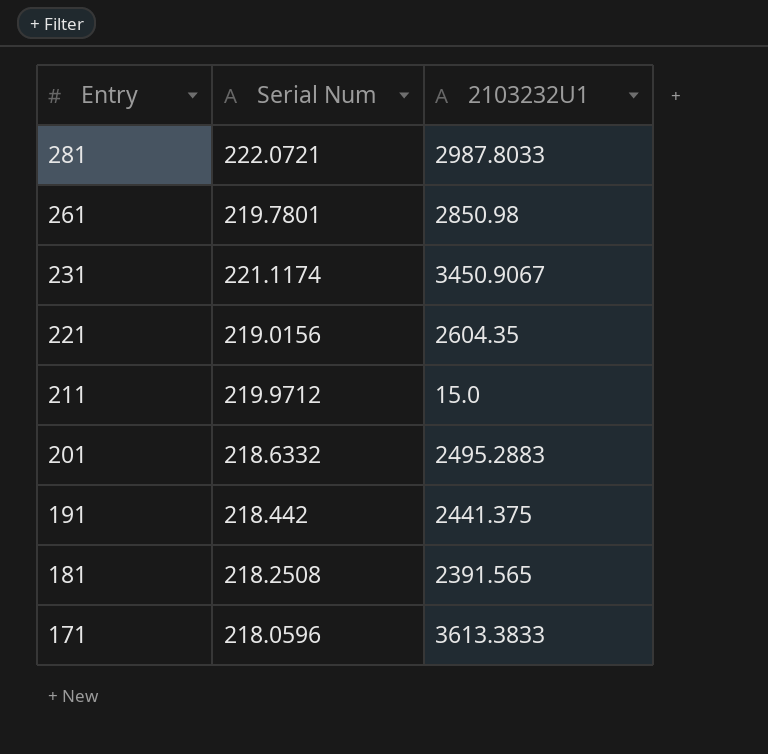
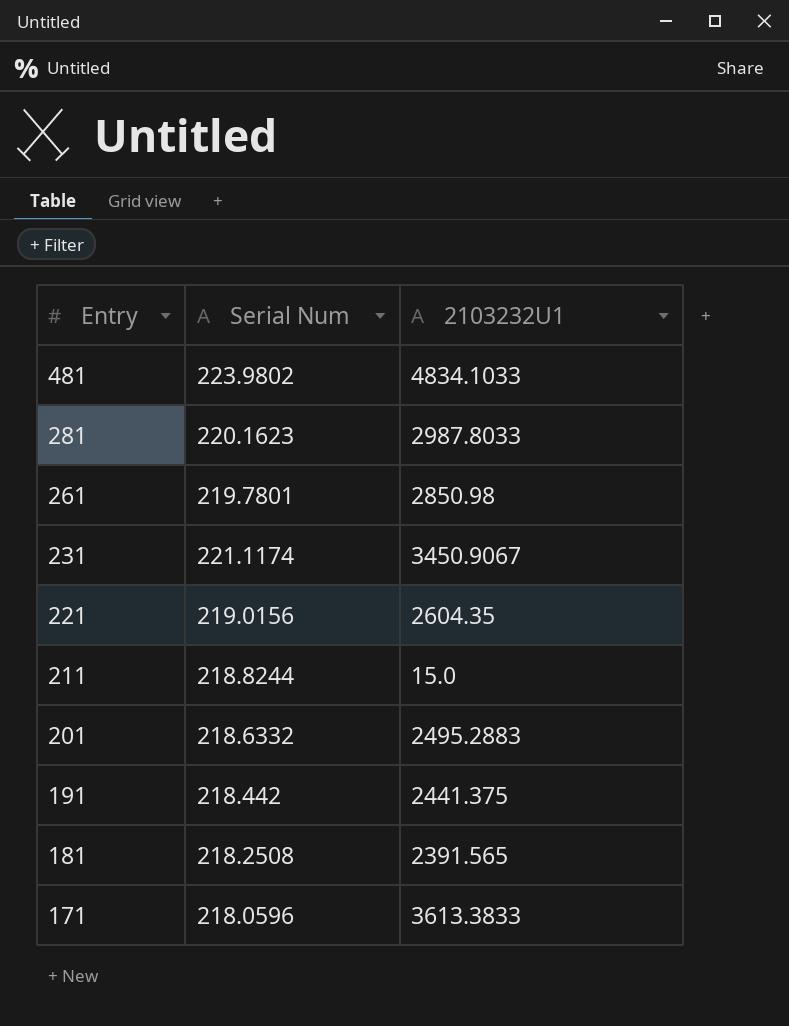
row 481: none -> 223.9802 | 4834.1033
281 | Serial Num: 222.0721 -> 220.1623
211 | Serial Num: 219.9712 -> 218.8244

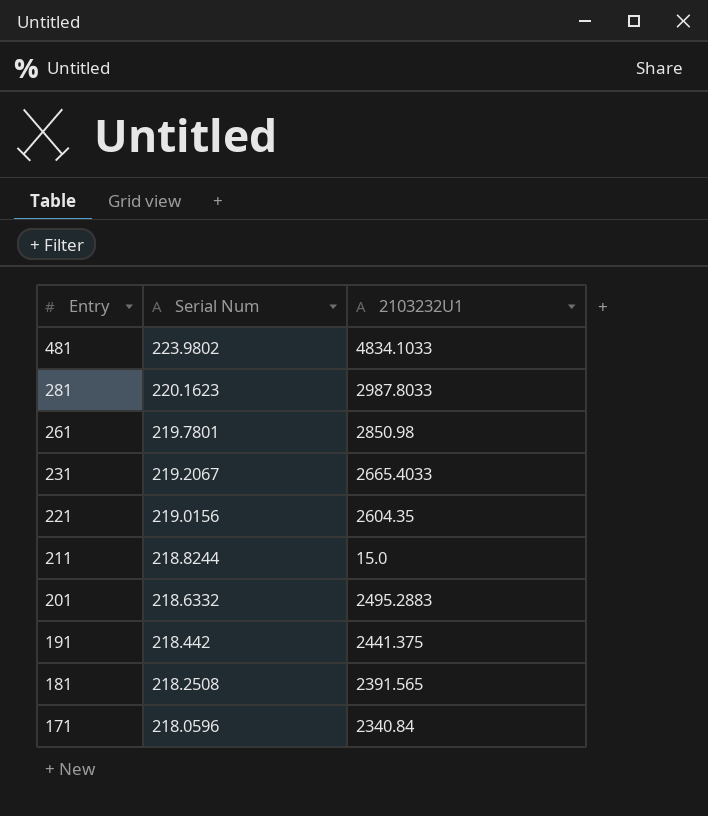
231 | Serial Num: 221.1174 -> 219.2067
231 | 2103232U1: 3450.9067 -> 2665.4033
171 | 2103232U1: 3613.3833 -> 2340.84

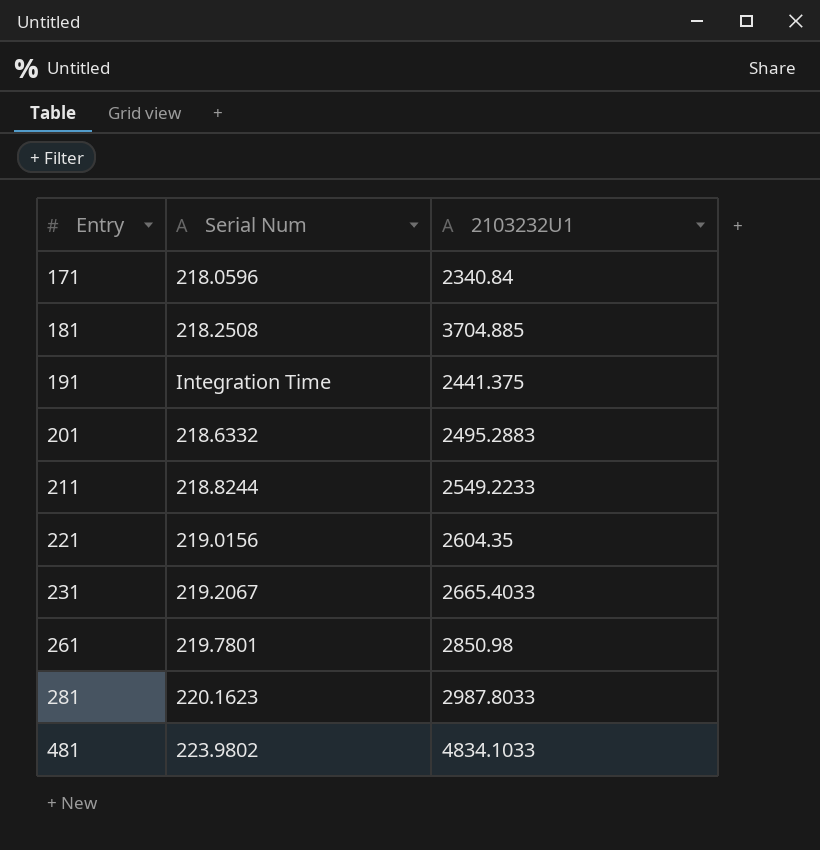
row order: Entry descending -> Entry ascending
181 | 2103232U1: 2391.565 -> 3704.885
191 | Serial Num: 218.442 -> Integration Time
211 | 2103232U1: 15.0 -> 2549.2233

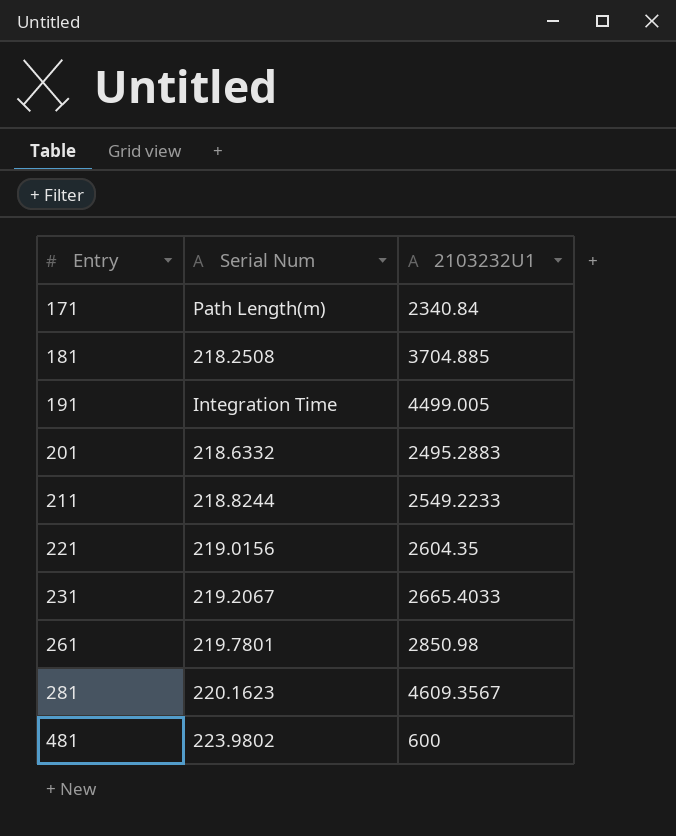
171 | Serial Num: 218.0596 -> Path Length(m)
191 | 2103232U1: 2441.375 -> 4499.005
281 | 2103232U1: 2987.8033 -> 4609.3567
481 | 2103232U1: 4834.1033 -> 600

